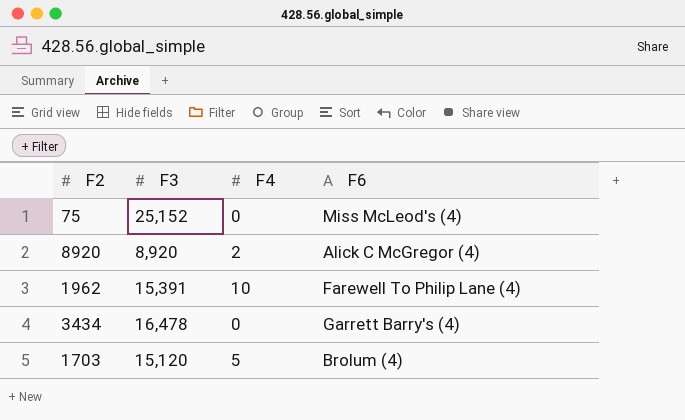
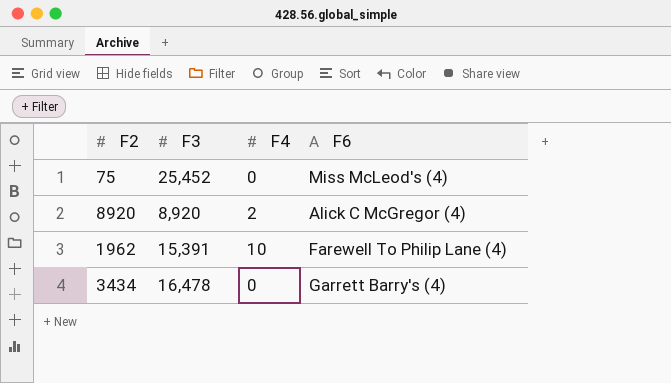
row 1703: 15,120 | 5 | Brolum (4) -> none
75 | F3: 25,152 -> 25,452

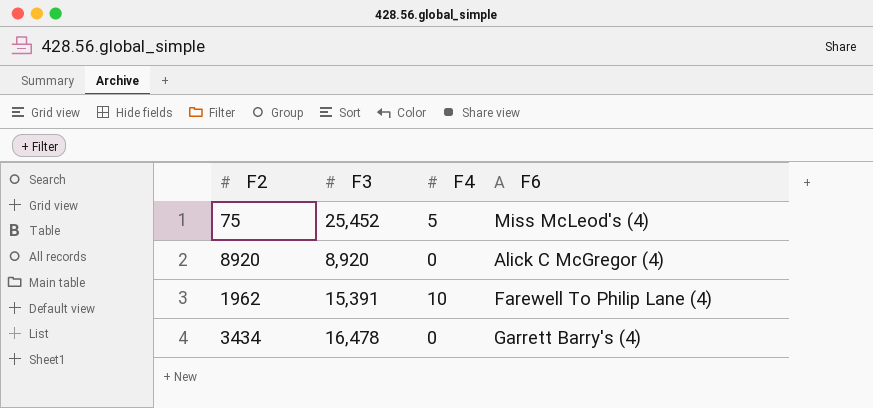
75 | F4: 0 -> 5
8920 | F4: 2 -> 0

